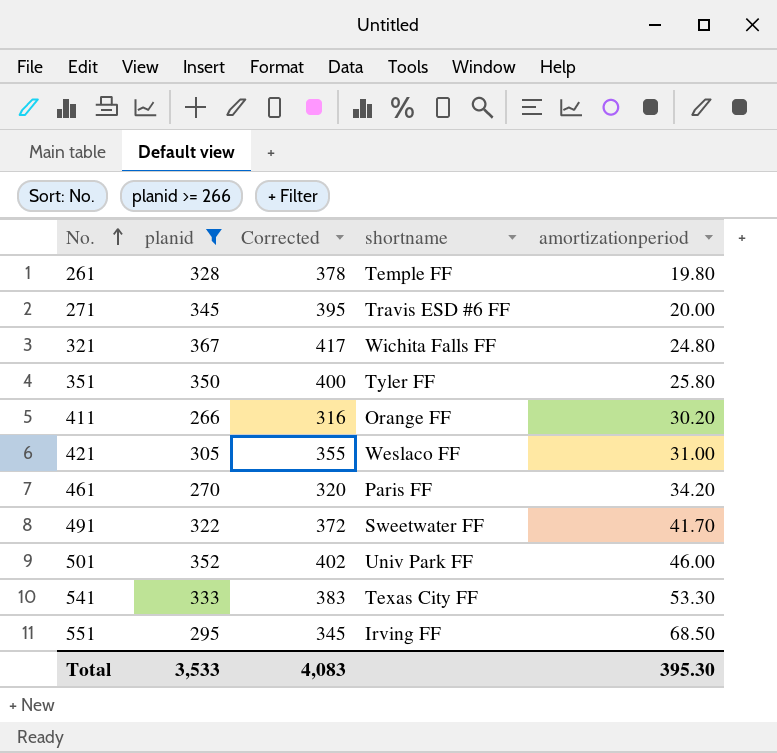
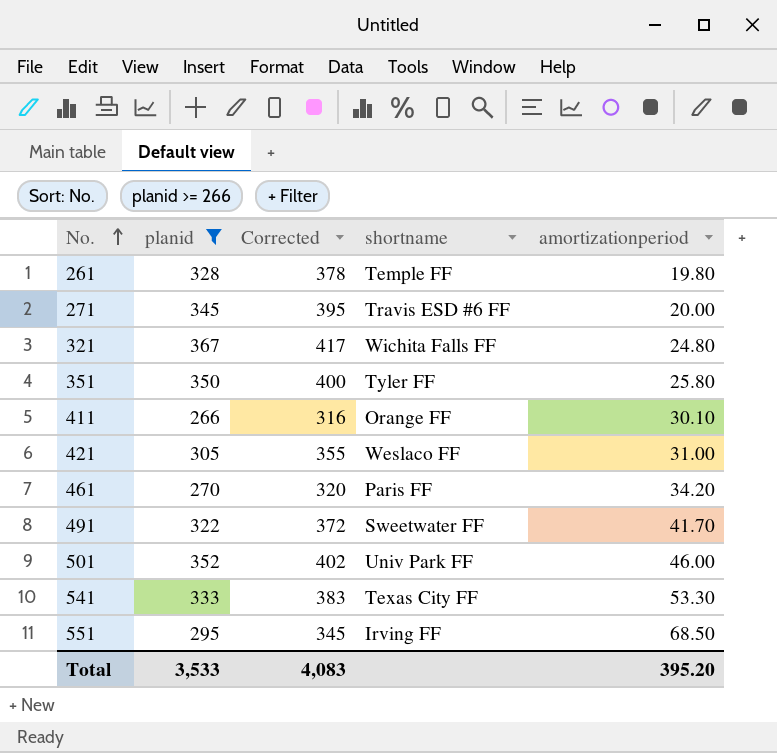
411 | amortizationperiod: 30.20 -> 30.10
Total | amortizationperiod: 395.30 -> 395.20

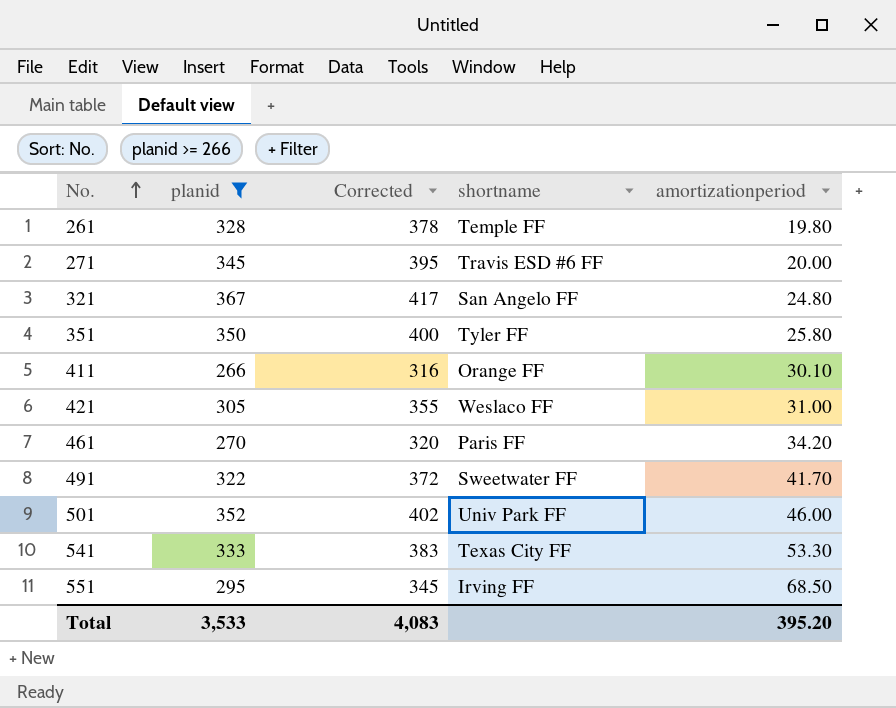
321 | shortname: Wichita Falls FF -> San Angelo FF

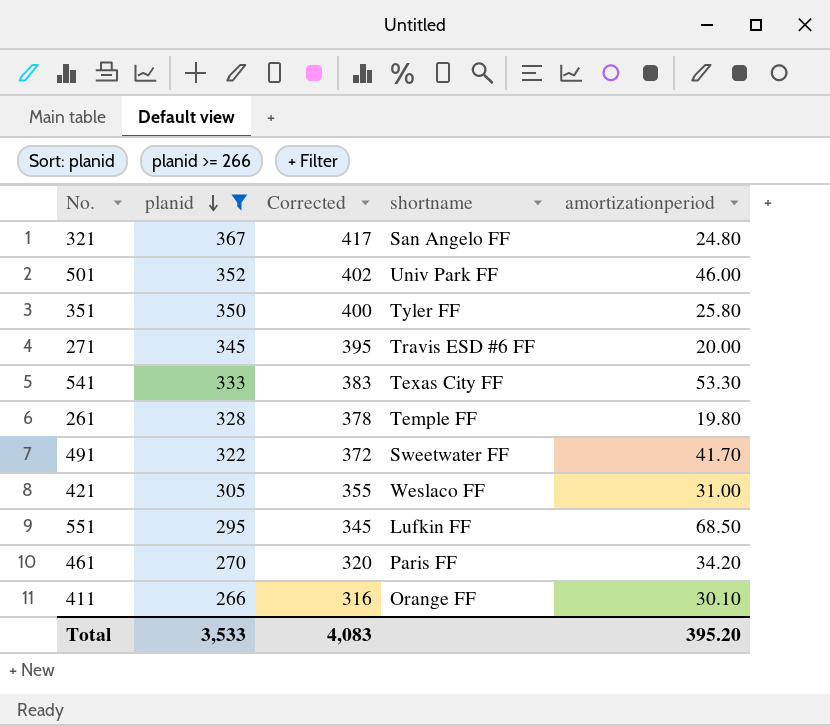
row order: No. ascending -> planid descending
551 | shortname: Irving FF -> Lufkin FF

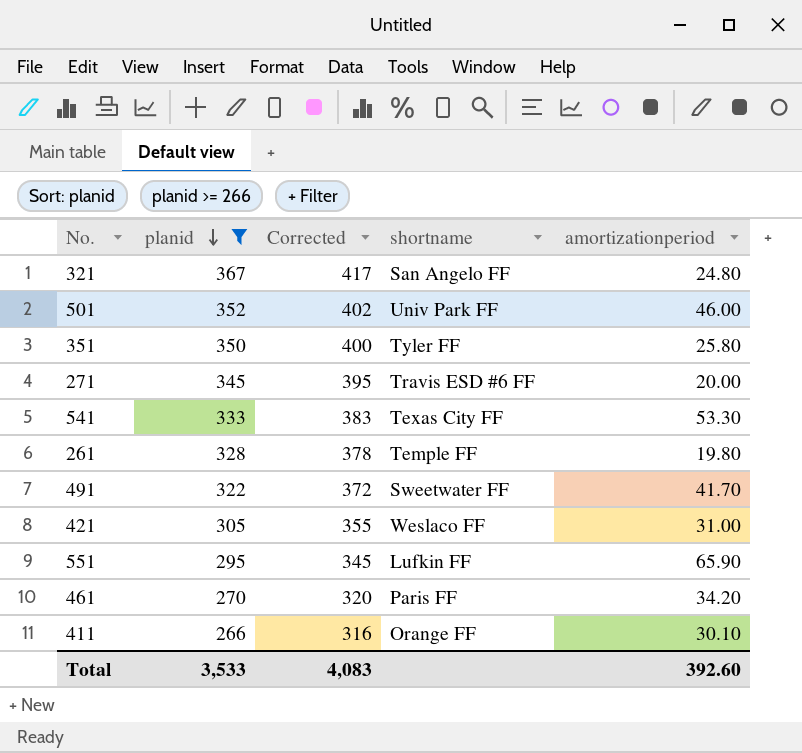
551 | amortizationperiod: 68.50 -> 65.90
Total | amortizationperiod: 395.20 -> 392.60

